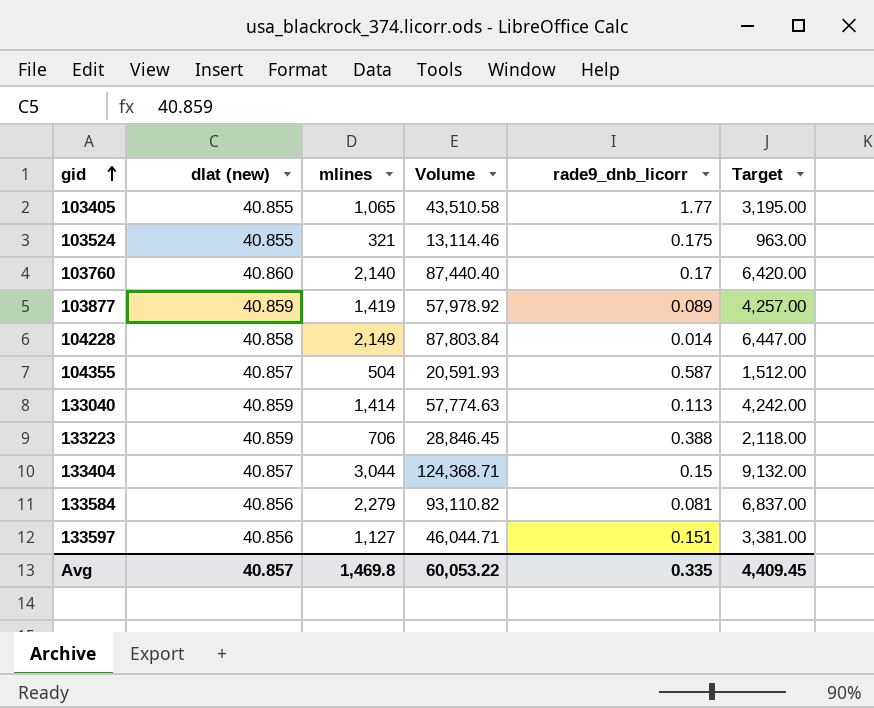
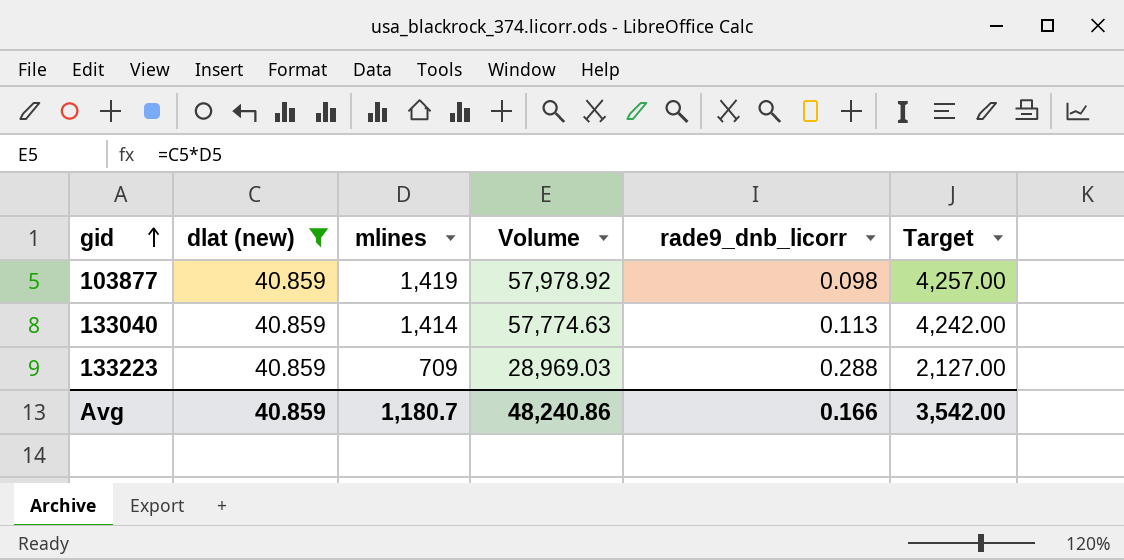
filter: none -> dlat (new) = 40.859
103877 | rade9_dnb_licorr: 0.089 -> 0.098
133223 | mlines: 706 -> 709
133223 | Volume: 28,846.45 -> 28,969.03
133223 | rade9_dnb_licorr: 0.388 -> 0.288
133223 | Target: 2,118.00 -> 2,127.00
Avg | dlat (new): 40.857 -> 40.859
Avg | mlines: 1,469.8 -> 1,180.7
Avg | Volume: 60,053.22 -> 48,240.86
Avg | rade9_dnb_licorr: 0.335 -> 0.166
Avg | Target: 4,409.45 -> 3,542.00

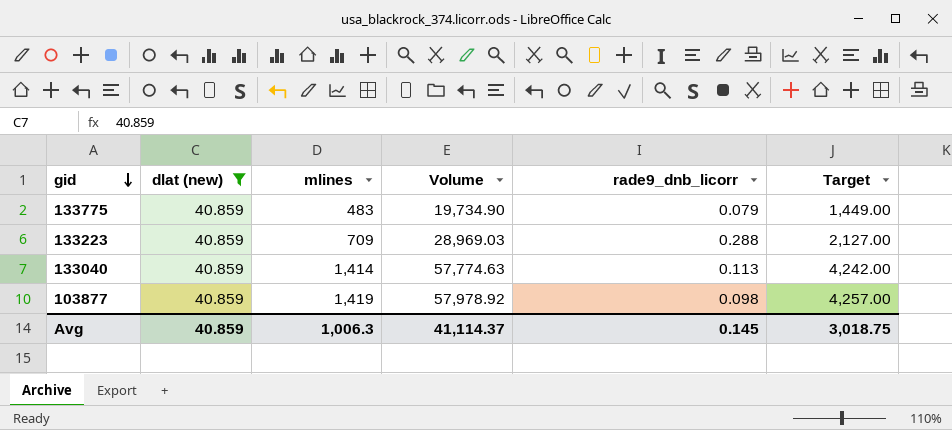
row order: gid ascending -> gid descending
row 133775: none -> 40.859 | 483 | 19,734.90 | 0.079 | 1,449.00
Avg | mlines: 1,180.7 -> 1,006.3
Avg | Volume: 48,240.86 -> 41,114.37
Avg | rade9_dnb_licorr: 0.166 -> 0.145
Avg | Target: 3,542.00 -> 3,018.75

